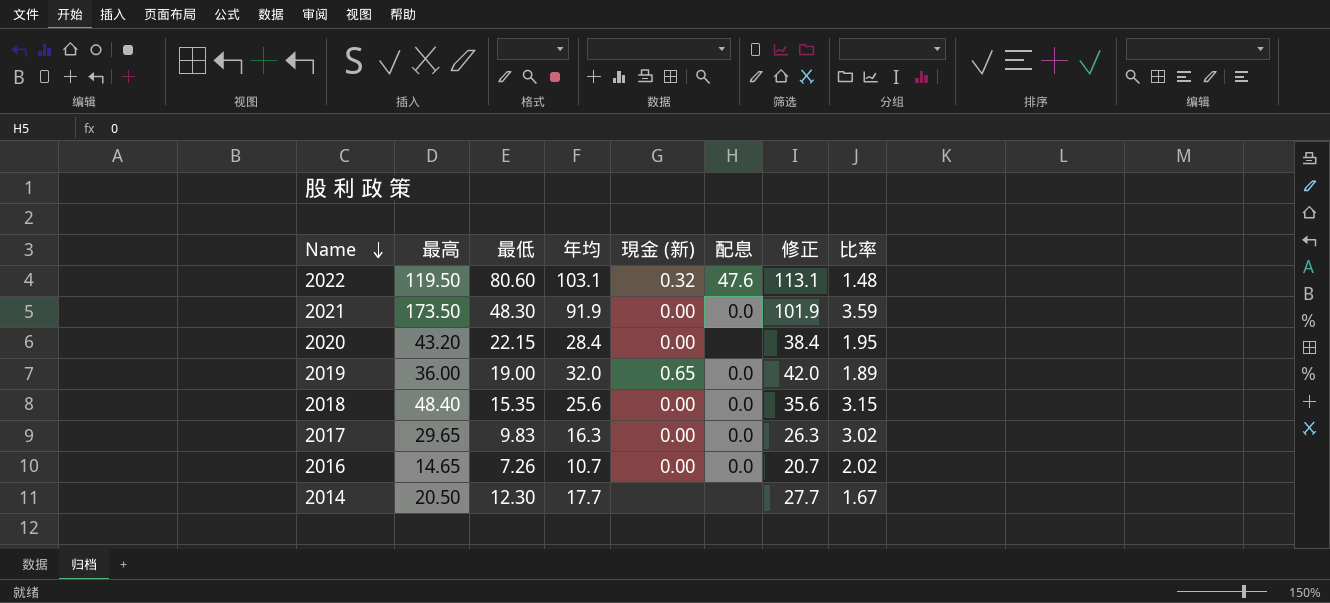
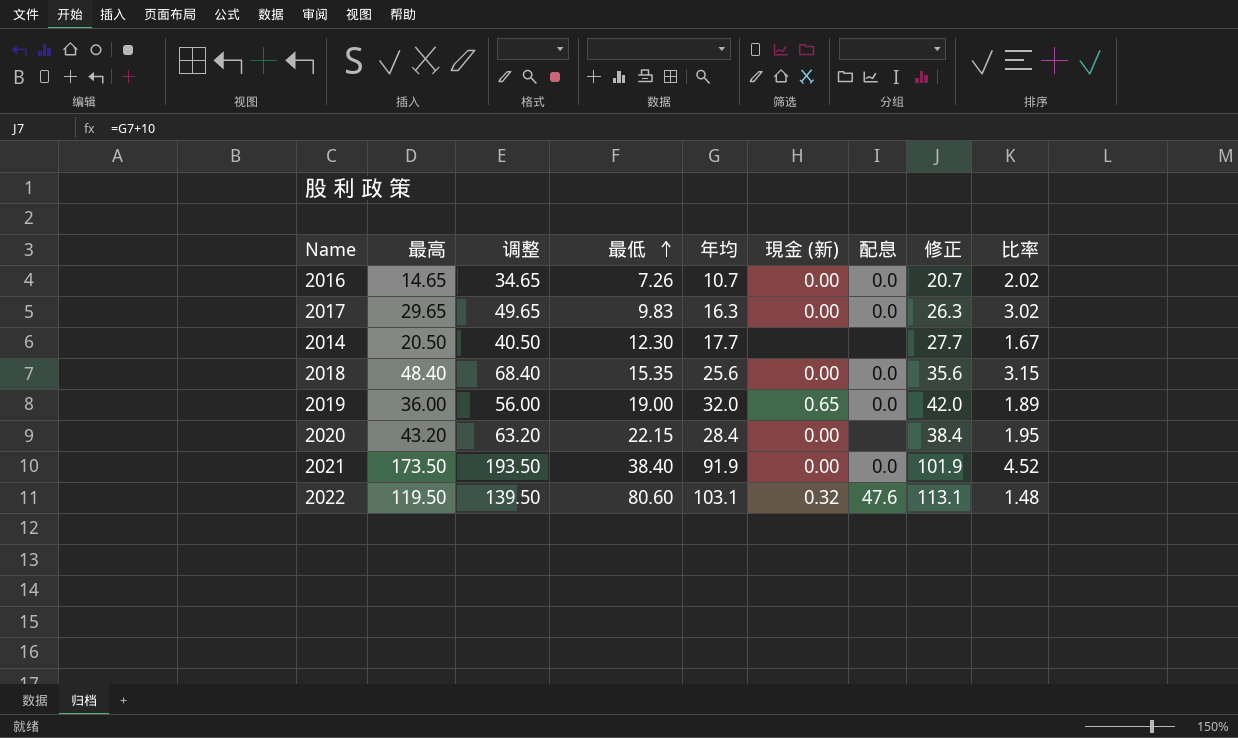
row order: Name descending -> 最低 ascending
column 调整 | formula: none -> [最高] + 20
2021 | 最低: 48.30 -> 38.40
2021 | 比率: 3.59 -> 4.52

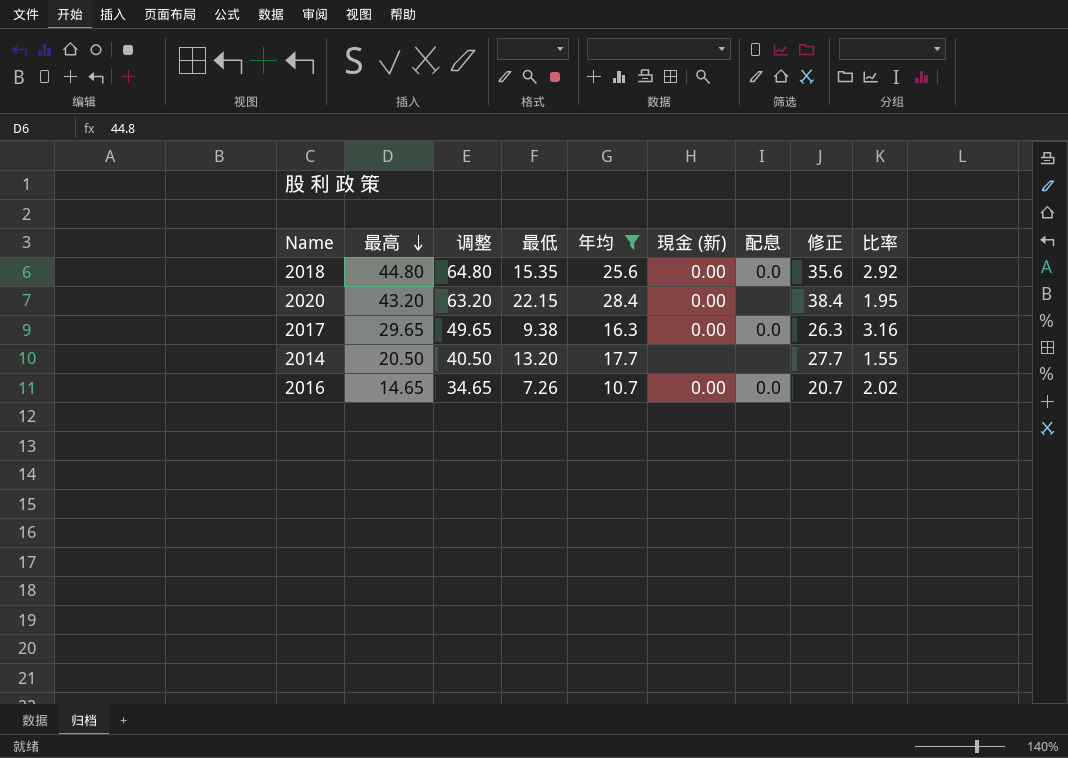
filter: none -> 年均 <= 28.4
row order: 最低 ascending -> 最高 descending
2018 | 最高: 48.40 -> 44.80
2018 | 调整: 68.40 -> 64.80
2018 | 比率: 3.15 -> 2.92
2017 | 最低: 9.83 -> 9.38
2017 | 比率: 3.02 -> 3.16
2014 | 最低: 12.30 -> 13.20
2014 | 比率: 1.67 -> 1.55

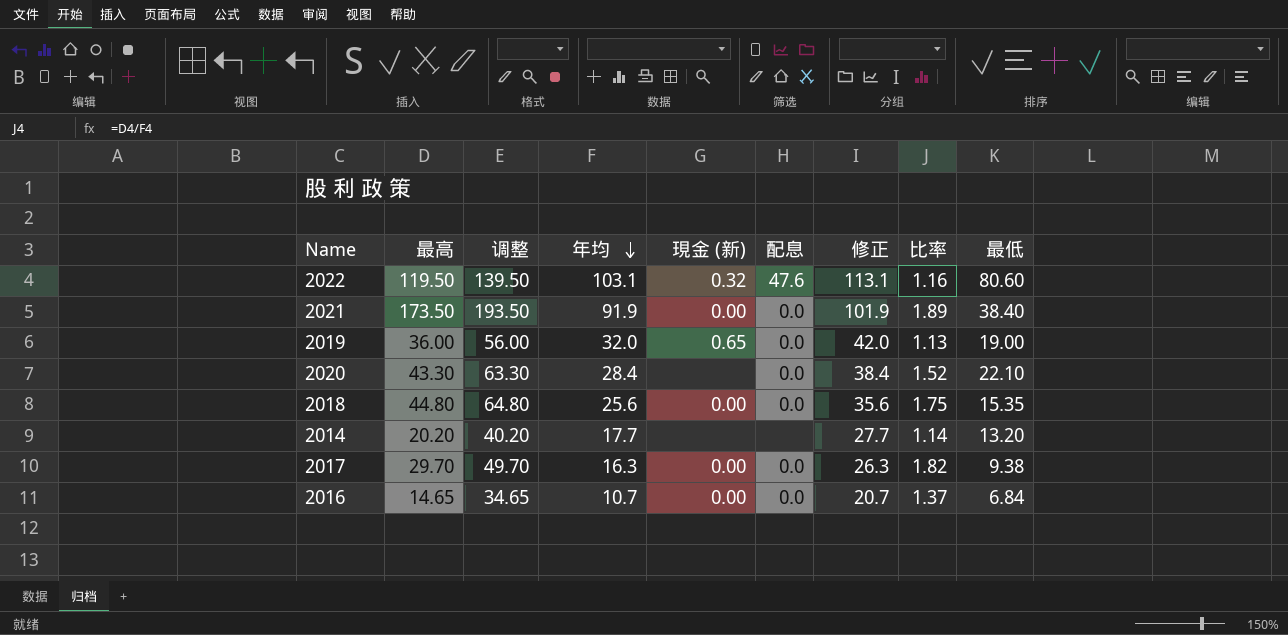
filter: 年均 <= 28.4 -> none
row order: 最高 descending -> 年均 descending
column 比率 | formula: [最高] / [最低] -> [最高] / [年均]
column 最低 | position: 4 -> 9
2020 | 最高: 43.20 -> 43.30
2020 | 调整: 63.20 -> 63.30
2020 | 現金 (新): 0.00 -> none
2020 | 配息: none -> 0.0
2020 | 最低: 22.15 -> 22.10
2014 | 最高: 20.50 -> 20.20
2014 | 调整: 40.50 -> 40.20
2017 | 最高: 29.65 -> 29.70
2017 | 调整: 49.65 -> 49.70
2016 | 最低: 7.26 -> 6.84

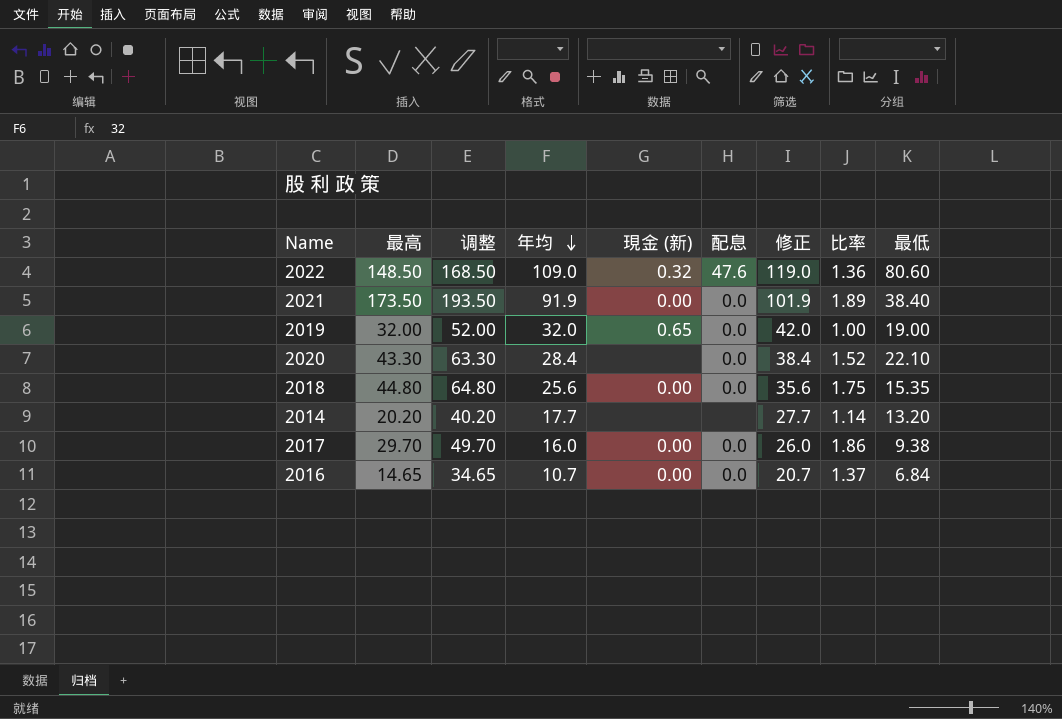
2022 | 最高: 119.50 -> 148.50
2022 | 调整: 139.50 -> 168.50
2022 | 年均: 103.1 -> 109.0
2022 | 修正: 113.1 -> 119.0
2022 | 比率: 1.16 -> 1.36
2019 | 最高: 36.00 -> 32.00
2019 | 调整: 56.00 -> 52.00
2019 | 比率: 1.13 -> 1.00
2017 | 年均: 16.3 -> 16.0
2017 | 修正: 26.3 -> 26.0
2017 | 比率: 1.82 -> 1.86

